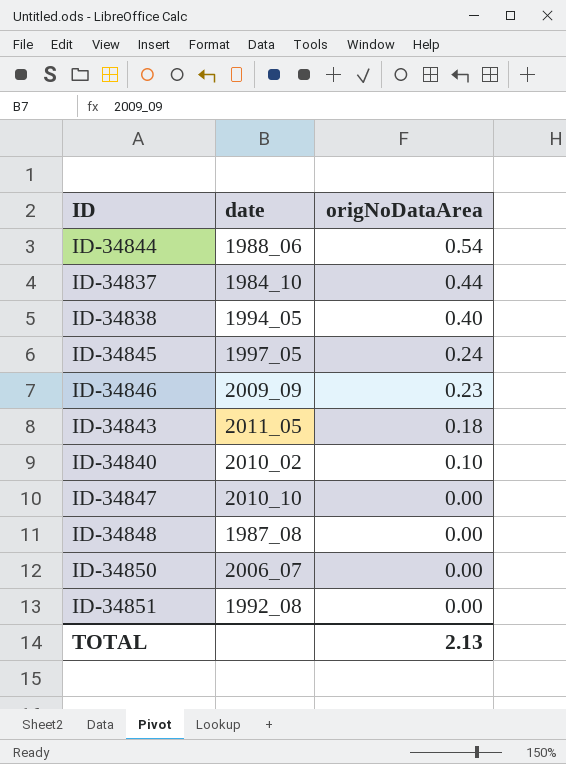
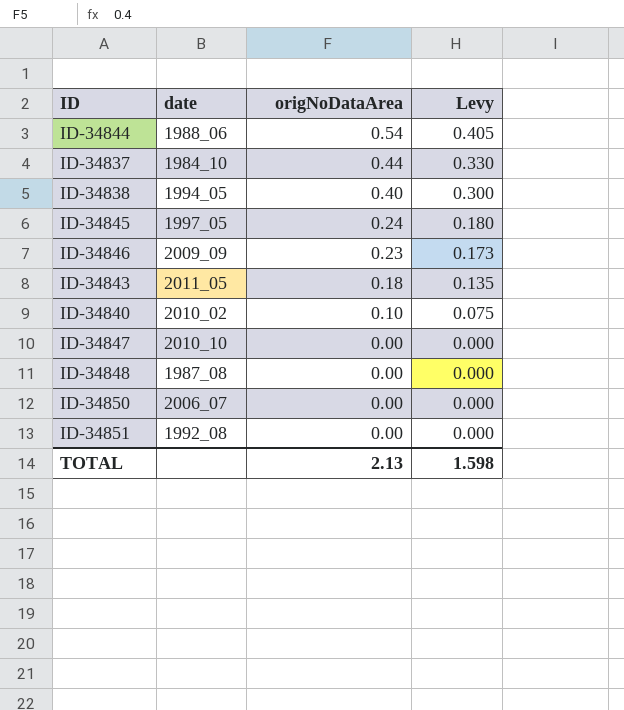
column Levy | formula: none -> [origNoDataArea] * 0.75

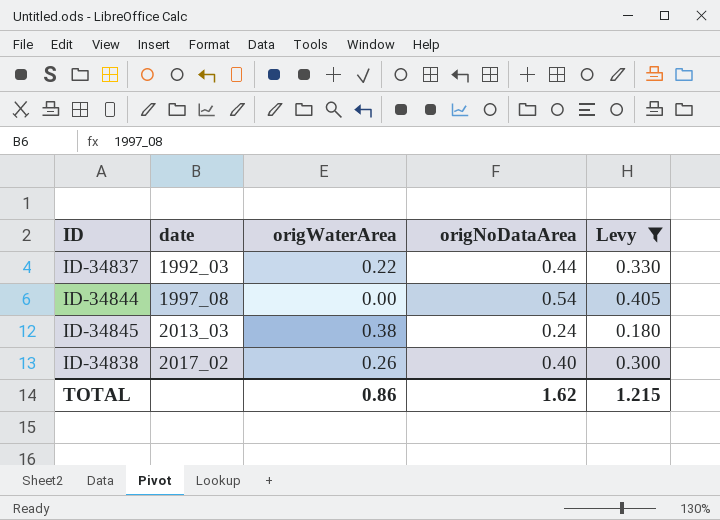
filter: none -> Levy >= 0.180
row order: origNoDataArea descending -> date ascending
column origWaterArea | position: none -> 3
ID-34837 | date: 1984_10 -> 1992_03
ID-34844 | date: 1988_06 -> 1997_08
ID-34845 | date: 1997_05 -> 2013_03
ID-34838 | date: 1994_05 -> 2017_02
TOTAL | origNoDataArea: 2.13 -> 1.62
TOTAL | Levy: 1.598 -> 1.215

